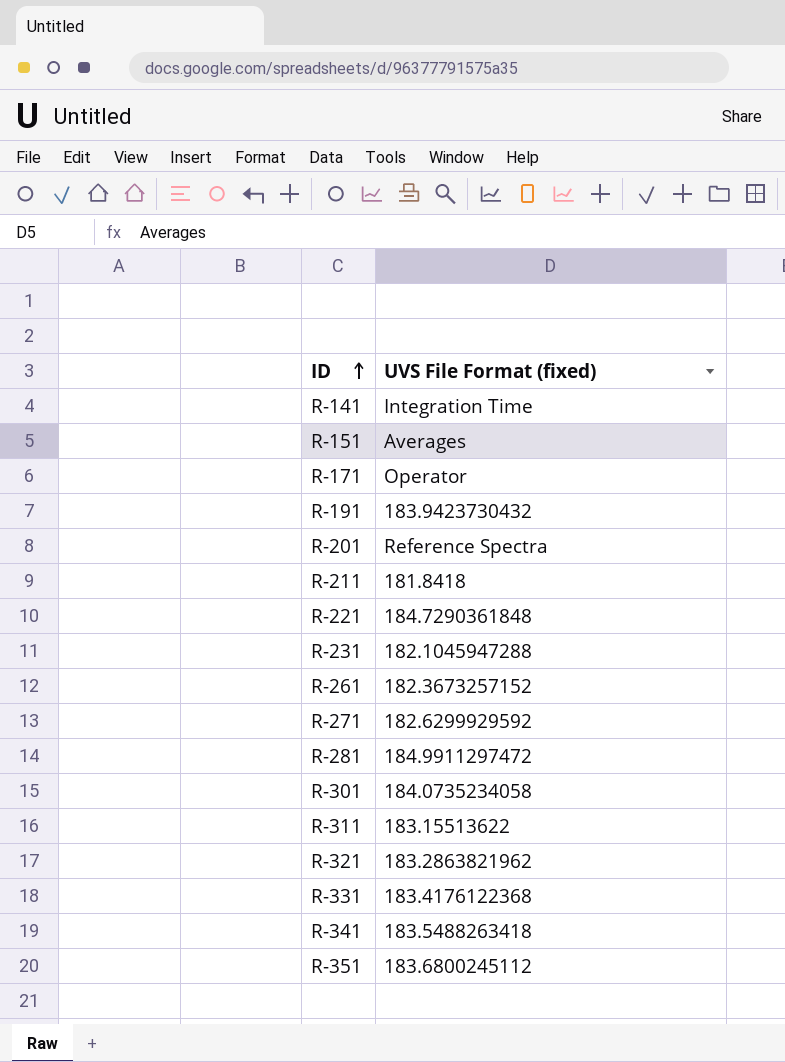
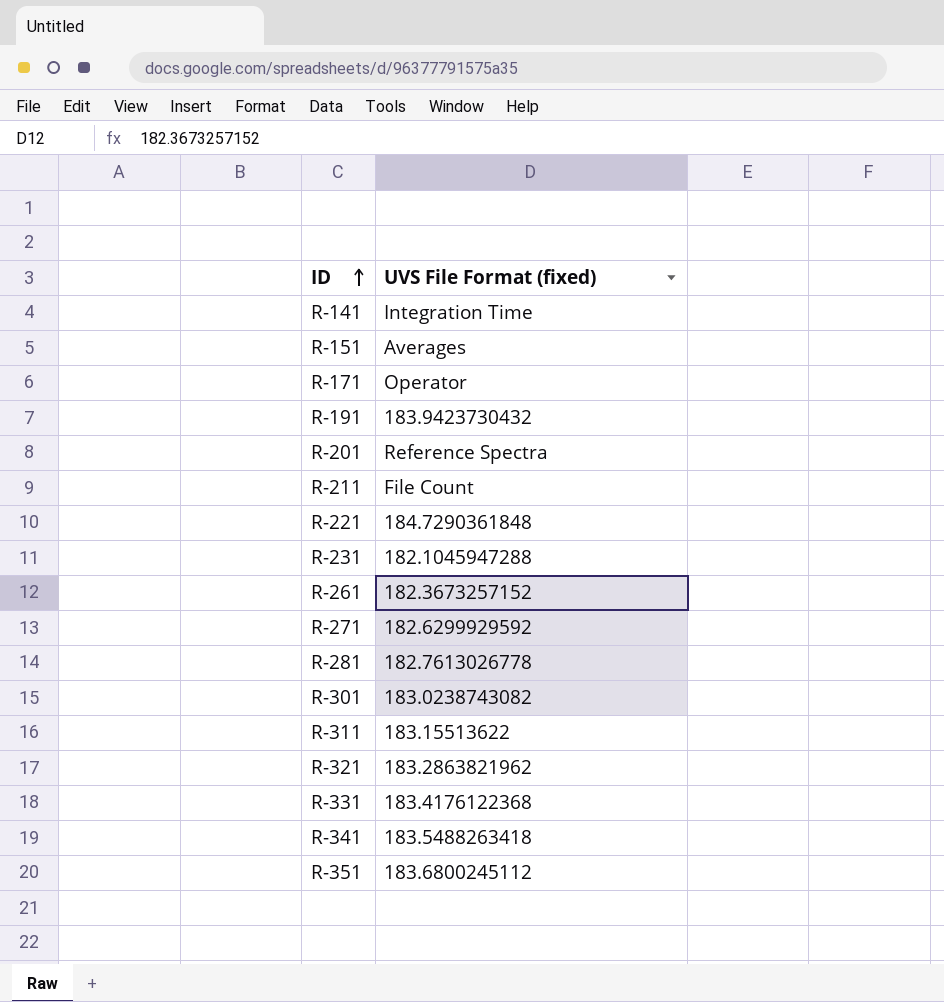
R-211 | UVS File Format (fixed): 181.8418 -> File Count
R-281 | UVS File Format (fixed): 184.9911297472 -> 182.7613026778
R-301 | UVS File Format (fixed): 184.0735234058 -> 183.0238743082

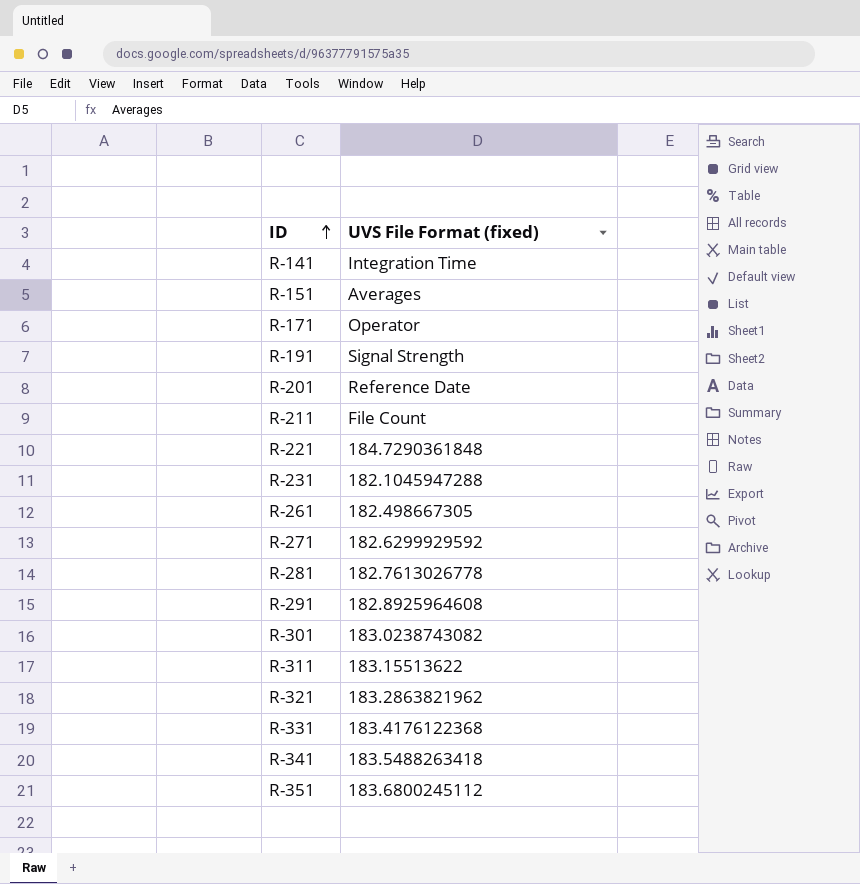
R-191 | UVS File Format (fixed): 183.9423730432 -> Signal Strength
R-201 | UVS File Format (fixed): Reference Spectra -> Reference Date
R-261 | UVS File Format (fixed): 182.3673257152 -> 182.498667305
row R-291: none -> 182.8925964608

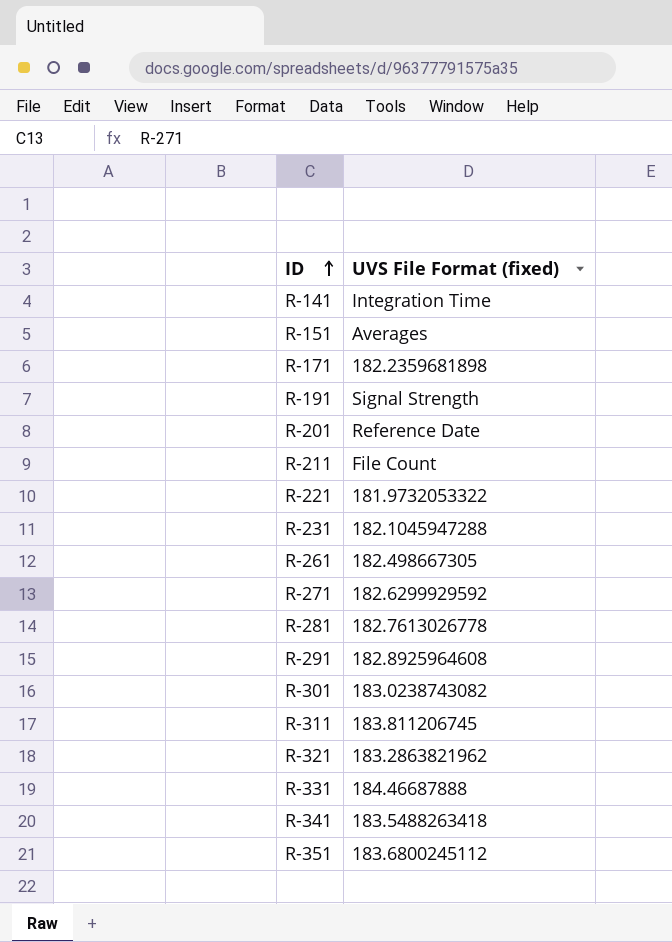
R-171 | UVS File Format (fixed): Operator -> 182.2359681898
R-221 | UVS File Format (fixed): 184.7290361848 -> 181.9732053322
R-311 | UVS File Format (fixed): 183.15513622 -> 183.811206745
R-331 | UVS File Format (fixed): 183.4176122368 -> 184.46687888

